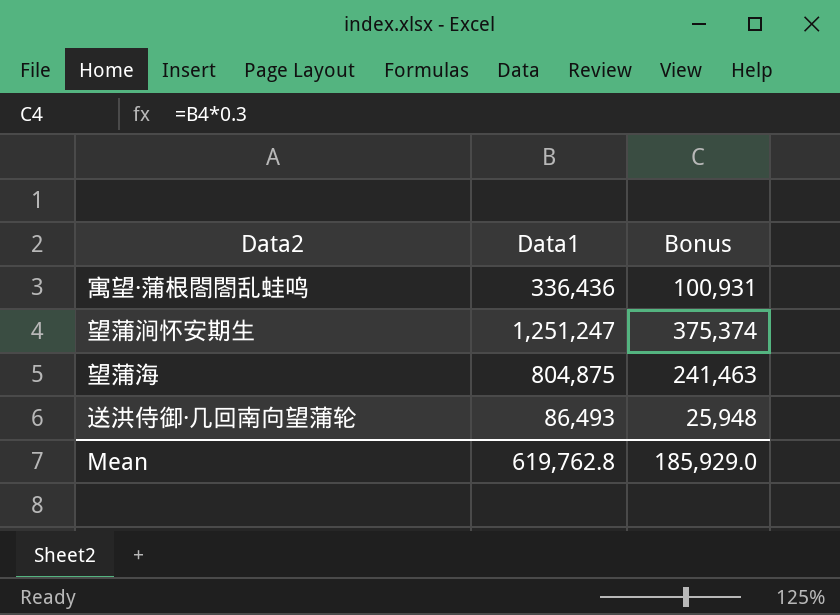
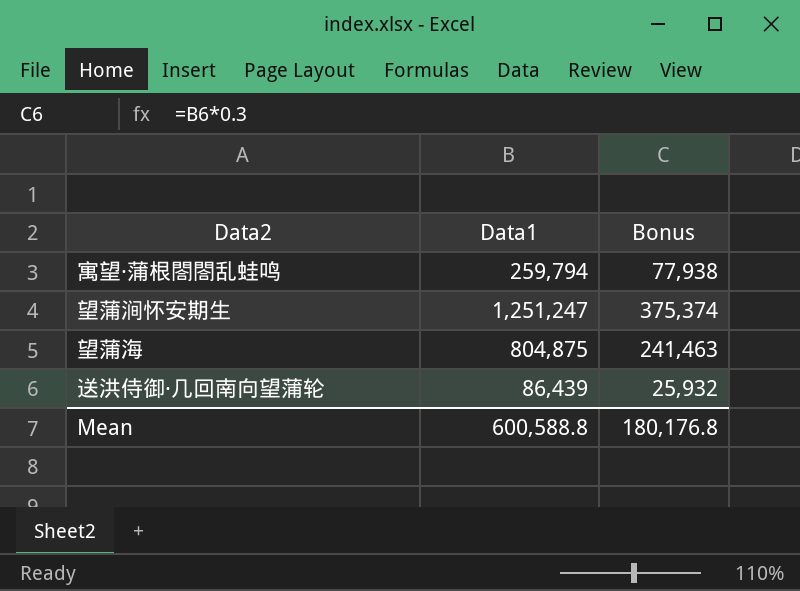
寓望·蒲根閤閤乱蛙鸣 | Data1: 336,436 -> 259,794
寓望·蒲根閤閤乱蛙鸣 | Bonus: 100,931 -> 77,938
送洪侍御·几回南向望蒲轮 | Data1: 86,493 -> 86,439
送洪侍御·几回南向望蒲轮 | Bonus: 25,948 -> 25,932
Mean | Data1: 619,762.8 -> 600,588.8
Mean | Bonus: 185,929.0 -> 180,176.8

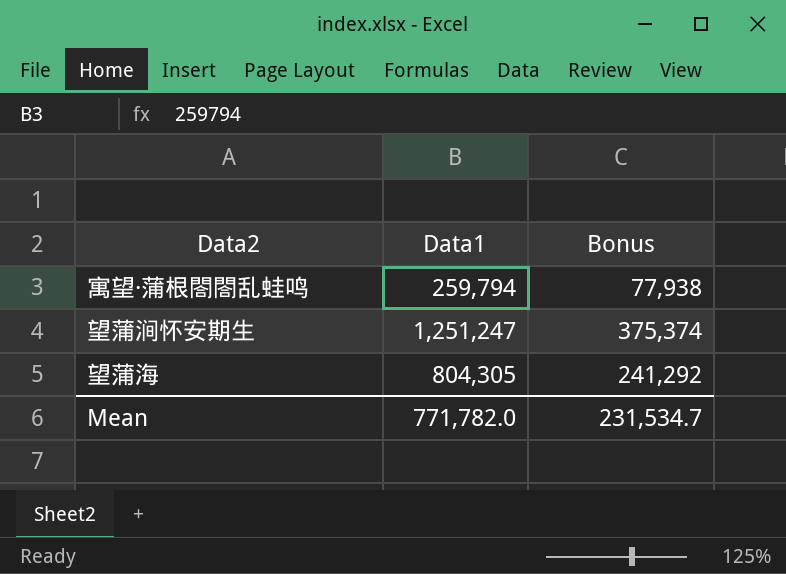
row 送洪侍御·几回南向望蒲轮: 86,439 | 25,932 -> none
望蒲海 | Data1: 804,875 -> 804,305
望蒲海 | Bonus: 241,463 -> 241,292
Mean | Data1: 600,588.8 -> 771,782.0
Mean | Bonus: 180,176.8 -> 231,534.7

